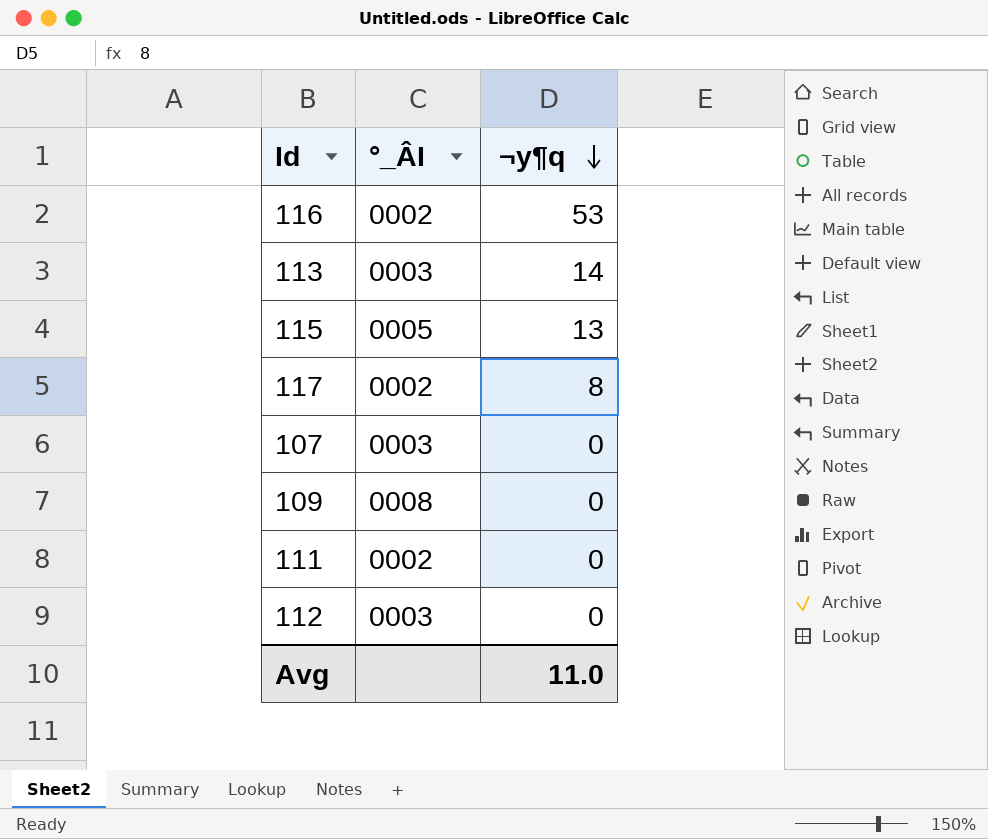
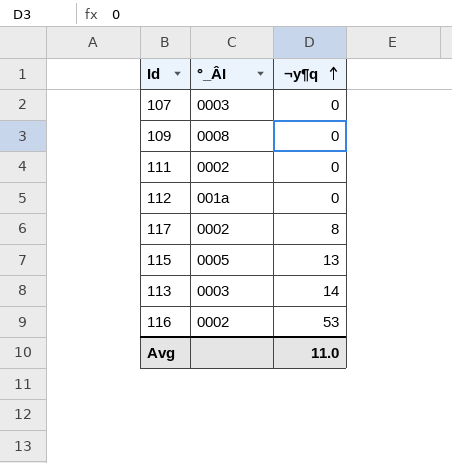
row order: ¬y¶q descending -> ¬y¶q ascending
112 | °_ÂI: 0003 -> 001a

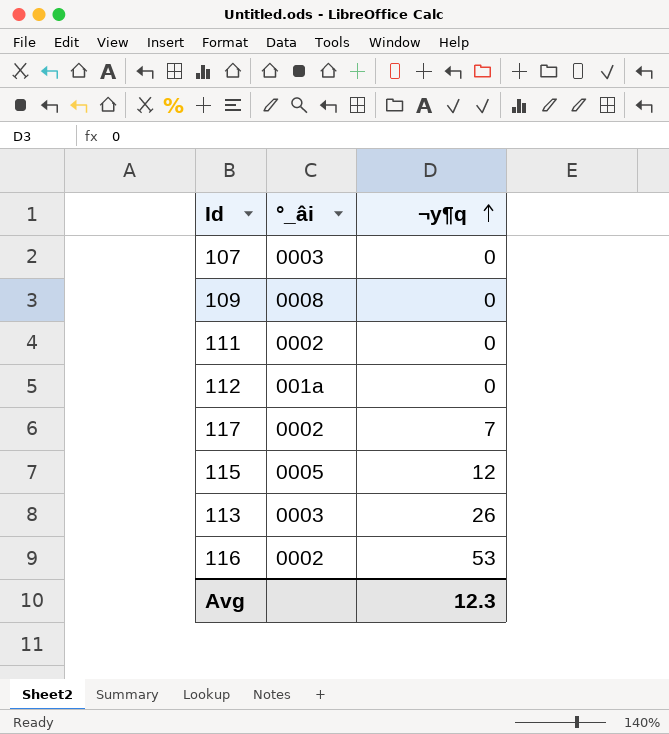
column name: °_ÂI -> °_âi
117 | ¬y¶q: 8 -> 7
115 | ¬y¶q: 13 -> 12
113 | ¬y¶q: 14 -> 26
Avg | ¬y¶q: 11.0 -> 12.3

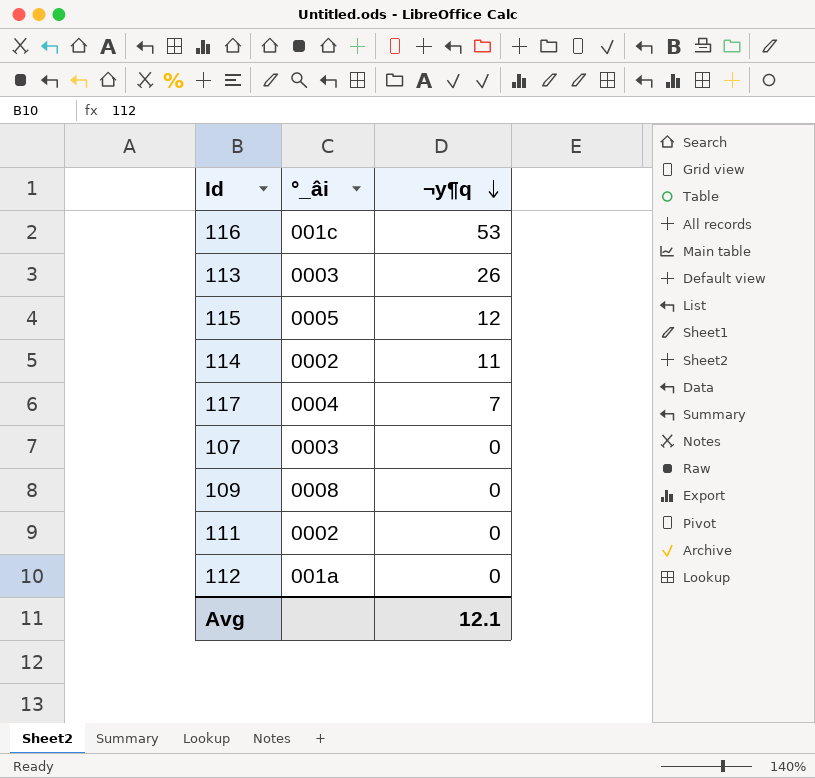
row order: ¬y¶q ascending -> ¬y¶q descending
116 | °_âi: 0002 -> 001c
row 114: none -> 0002 | 11
117 | °_âi: 0002 -> 0004
Avg | ¬y¶q: 12.3 -> 12.1

